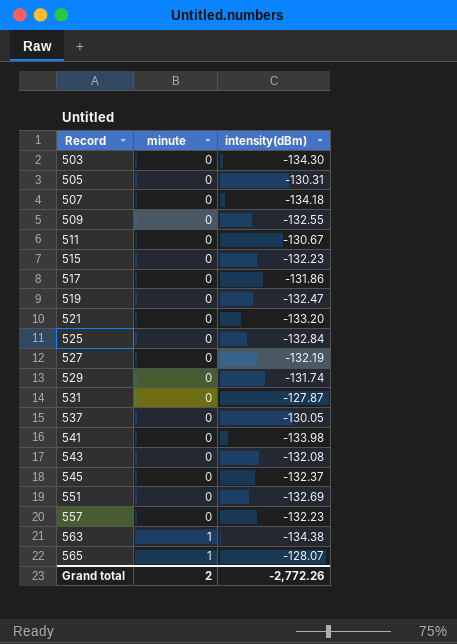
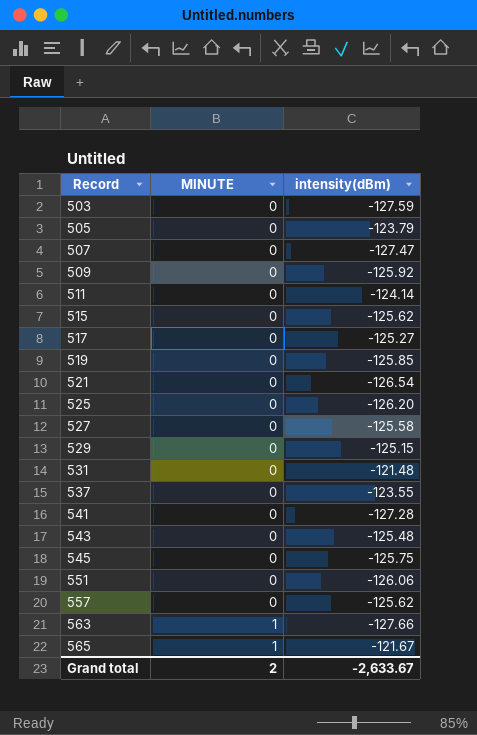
column name: minute -> MINUTE
503 | intensity(dBm): -134.30 -> -127.59
505 | intensity(dBm): -130.31 -> -123.79
507 | intensity(dBm): -134.18 -> -127.47
509 | intensity(dBm): -132.55 -> -125.92
511 | intensity(dBm): -130.67 -> -124.14
515 | intensity(dBm): -132.23 -> -125.62
517 | intensity(dBm): -131.86 -> -125.27
519 | intensity(dBm): -132.47 -> -125.85
521 | intensity(dBm): -133.20 -> -126.54
525 | intensity(dBm): -132.84 -> -126.20
527 | intensity(dBm): -132.19 -> -125.58
529 | intensity(dBm): -131.74 -> -125.15
531 | intensity(dBm): -127.87 -> -121.48
537 | intensity(dBm): -130.05 -> -123.55
541 | intensity(dBm): -133.98 -> -127.28
543 | intensity(dBm): -132.08 -> -125.48
545 | intensity(dBm): -132.37 -> -125.75
551 | intensity(dBm): -132.69 -> -126.06
557 | intensity(dBm): -132.23 -> -125.62
563 | intensity(dBm): -134.38 -> -127.66
565 | intensity(dBm): -128.07 -> -121.67
Grand total | intensity(dBm): -2,772.26 -> -2,633.67

